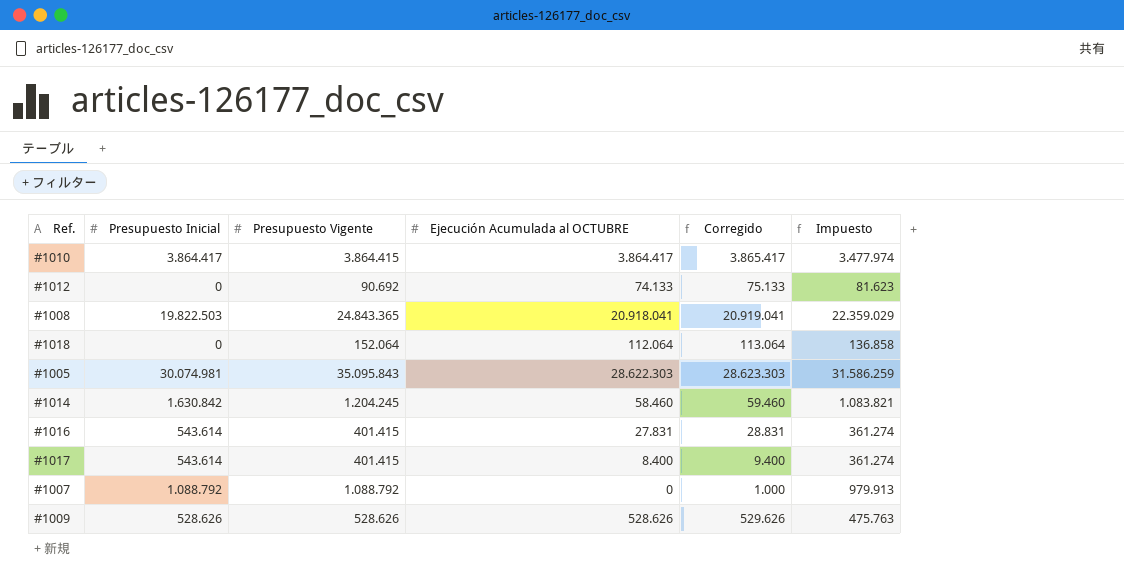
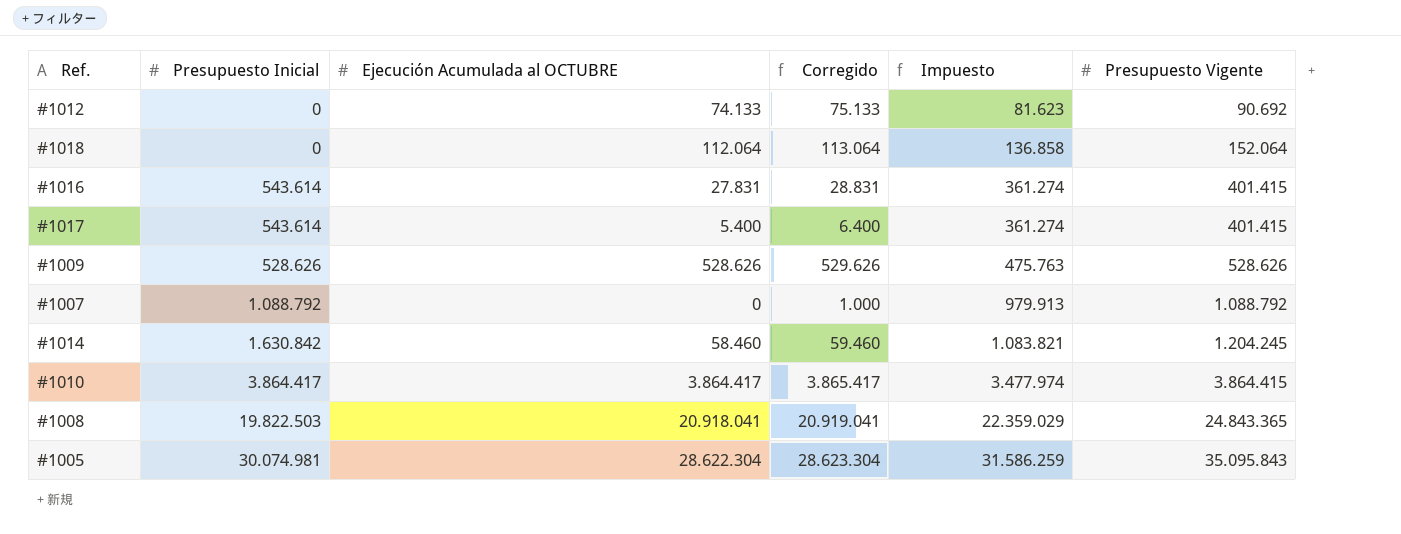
row order: none -> Impuesto ascending
column Presupuesto Vigente | position: 3 -> 6
#1017 | Ejecución Acumulada al OCTUBRE: 8.400 -> 5.400
#1017 | Corregido: 9.400 -> 6.400
#1005 | Ejecución Acumulada al OCTUBRE: 28.622.303 -> 28.622.304
#1005 | Corregido: 28.623.303 -> 28.623.304

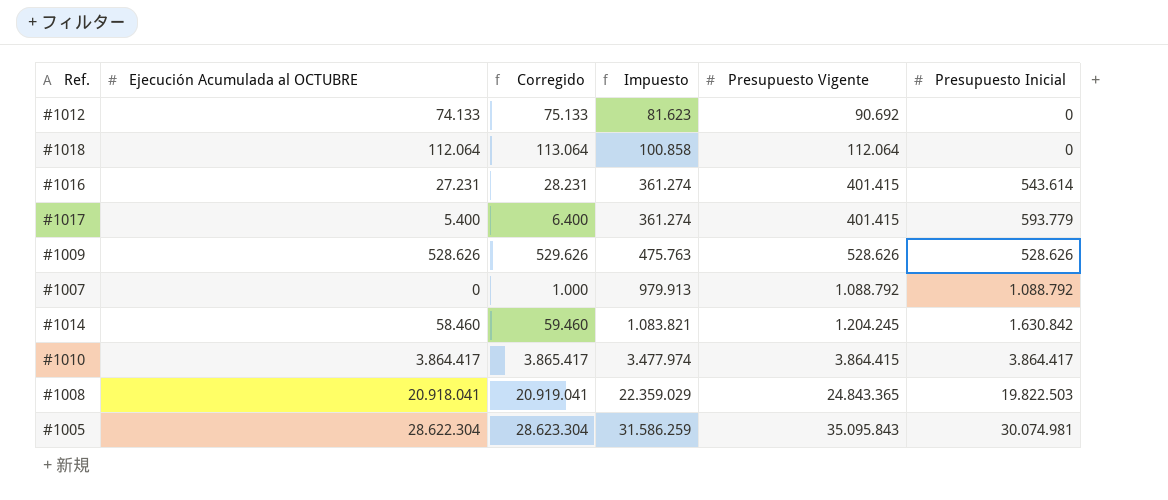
column Presupuesto Inicial | position: 2 -> 6
#1018 | Impuesto: 136.858 -> 100.858
#1018 | Presupuesto Vigente: 152.064 -> 112.064
#1016 | Ejecución Acumulada al OCTUBRE: 27.831 -> 27.231
#1016 | Corregido: 28.831 -> 28.231
#1017 | Presupuesto Inicial: 543.614 -> 593.779

